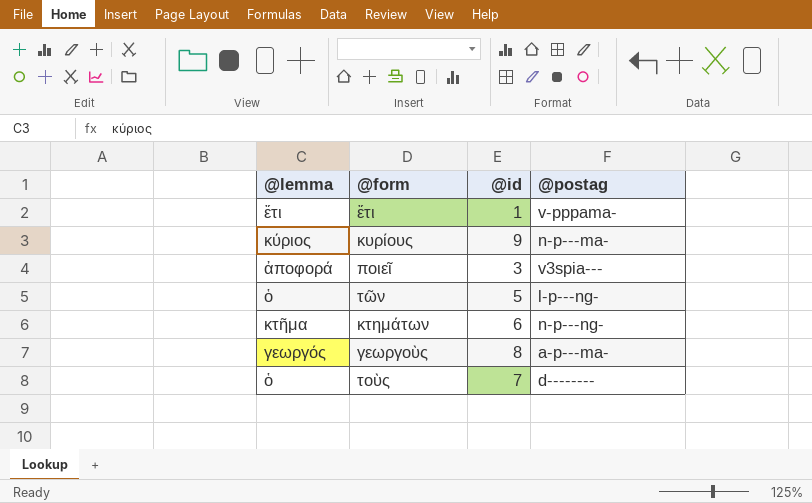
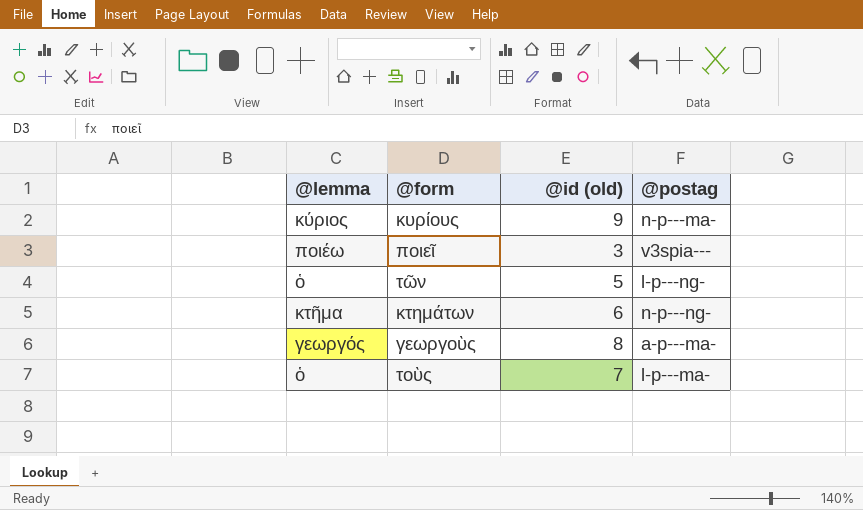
column name: @id -> @id (old)
row ἔτι: ἔτι | 1 | v-pppama- -> none
ποιεῖ | @lemma: ἀποφορά -> ποιέω
τοὺς | @postag: d-------- -> l-p---ma-

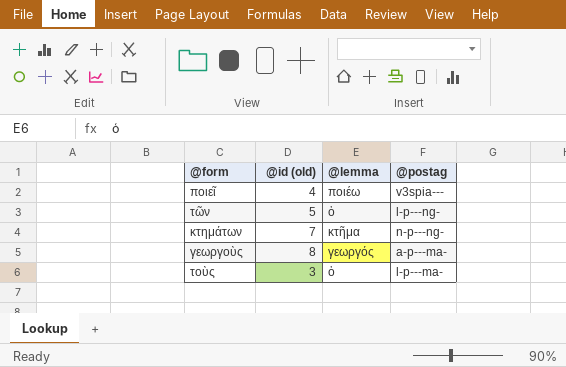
column @lemma | position: 1 -> 3
row κυρίους: κύριος | 9 | n-p---ma- -> none
ποιεῖ | @id (old): 3 -> 4
κτημάτων | @id (old): 6 -> 7
τοὺς | @id (old): 7 -> 3

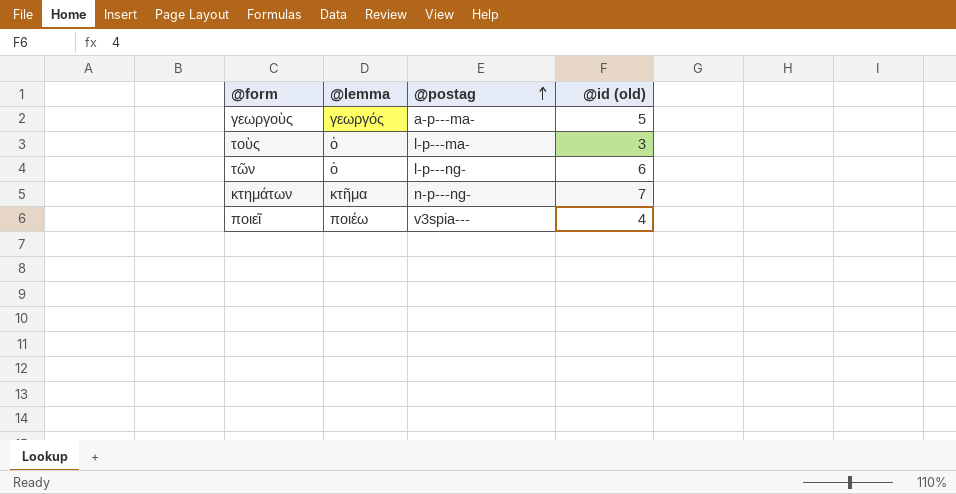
row order: none -> @postag ascending
column @id (old) | position: 2 -> 4
γεωργοὺς | @id (old): 8 -> 5
τῶν | @id (old): 5 -> 6

